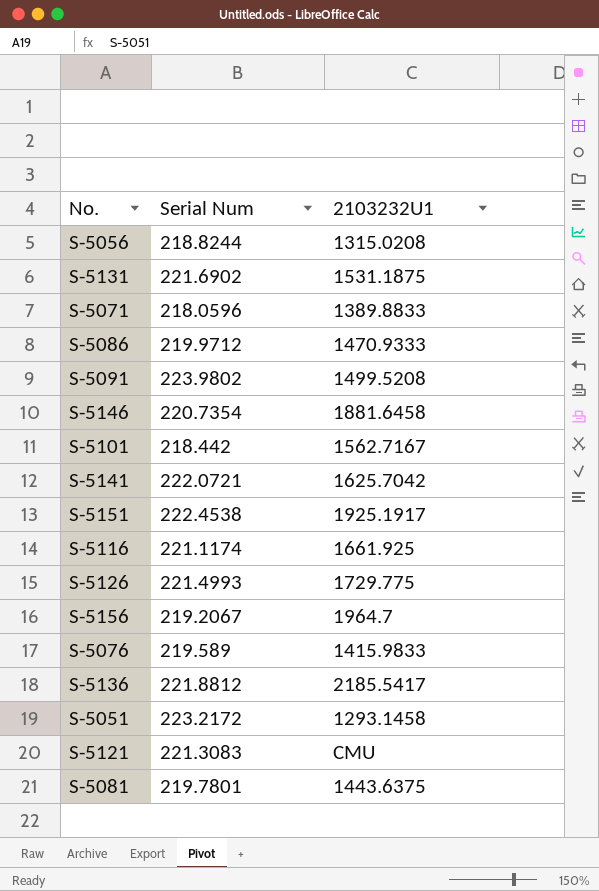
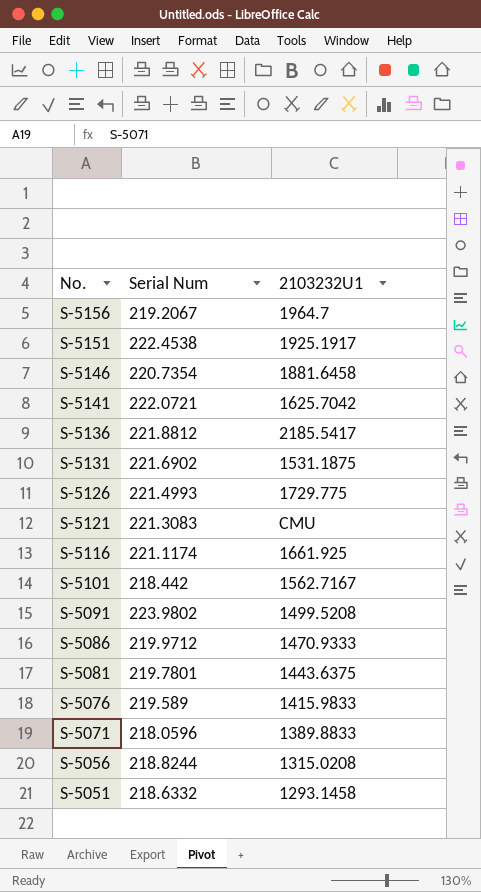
row order: none -> No. descending
S-5051 | Serial Num: 223.2172 -> 218.6332

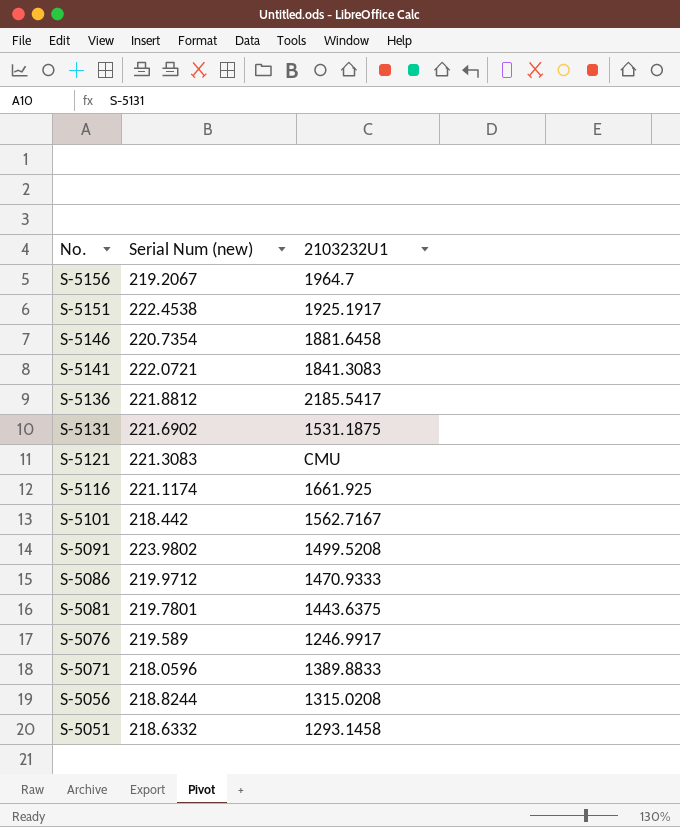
column name: Serial Num -> Serial Num (new)
row S-5126: 221.4993 | 1729.775 -> none
S-5141 | 2103232U1: 1625.7042 -> 1841.3083
S-5076 | 2103232U1: 1415.9833 -> 1246.9917

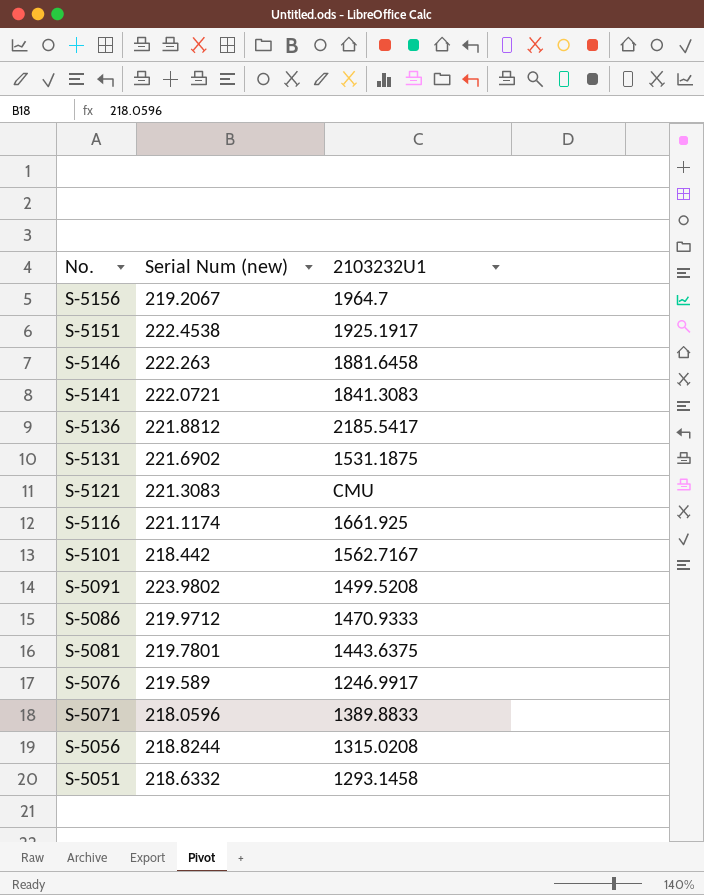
S-5146 | Serial Num (new): 220.7354 -> 222.263

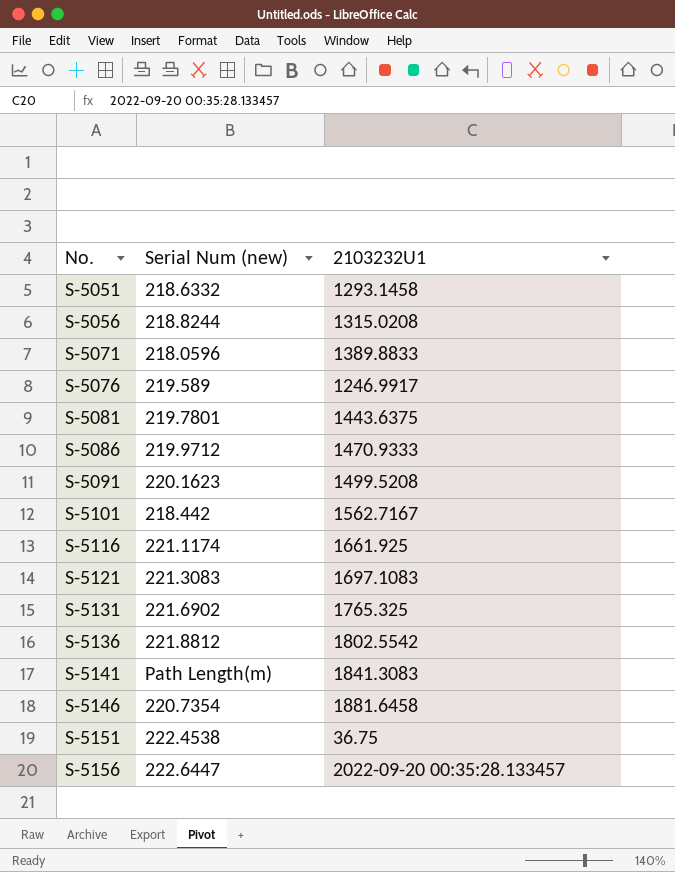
row order: No. descending -> No. ascending
S-5091 | Serial Num (new): 223.9802 -> 220.1623
S-5121 | 2103232U1: CMU -> 1697.1083
S-5131 | 2103232U1: 1531.1875 -> 1765.325
S-5136 | 2103232U1: 2185.5417 -> 1802.5542
S-5141 | Serial Num (new): 222.0721 -> Path Length(m)
S-5146 | Serial Num (new): 222.263 -> 220.7354
S-5151 | 2103232U1: 1925.1917 -> 36.75
S-5156 | Serial Num (new): 219.2067 -> 222.6447
S-5156 | 2103232U1: 1964.7 -> 2022-09-20 00:35:28.133457

